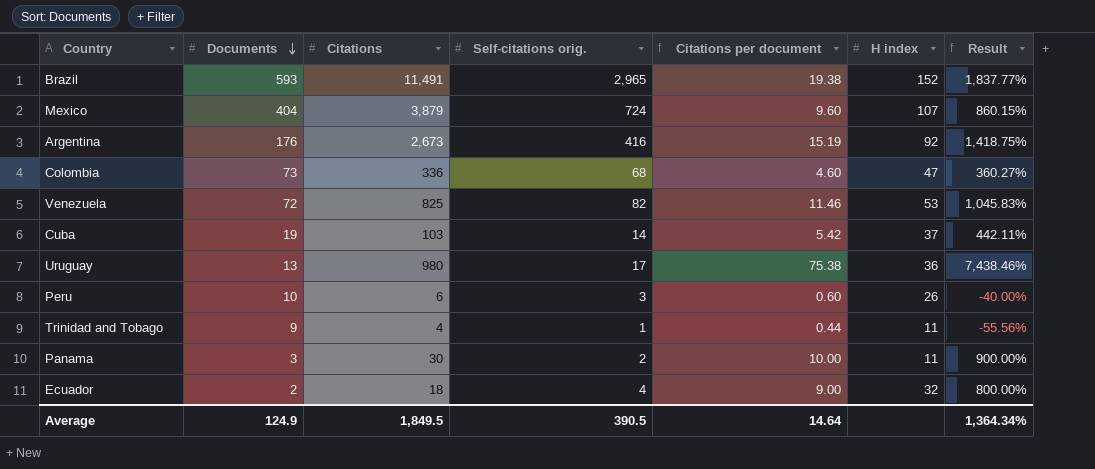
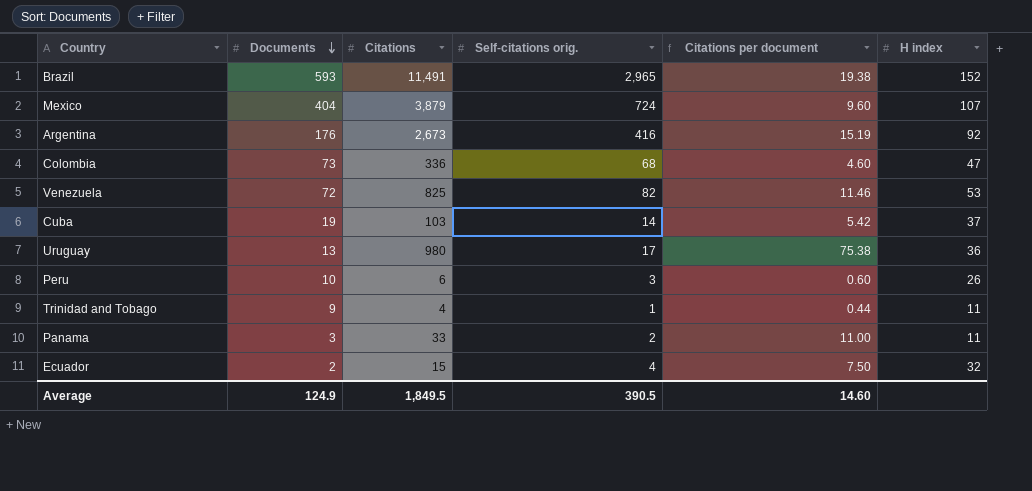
column Result | formula: ([Citations] - [Documents]) / [Documents] -> none
Panama | Citations: 30 -> 33
Panama | Citations per document: 10.00 -> 11.00
Ecuador | Citations: 18 -> 15
Ecuador | Citations per document: 9.00 -> 7.50
Average | Citations per document: 14.64 -> 14.60

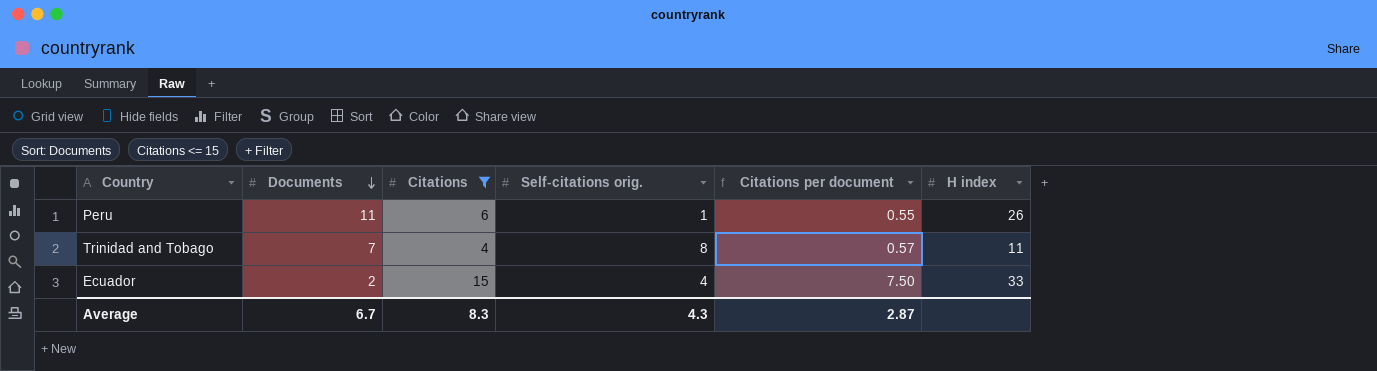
filter: none -> Citations <= 15
Peru | Documents: 10 -> 11
Peru | Self-citations orig.: 3 -> 1
Peru | Citations per document: 0.60 -> 0.55
Trinidad and Tobago | Documents: 9 -> 7
Trinidad and Tobago | Self-citations orig.: 1 -> 8
Trinidad and Tobago | Citations per document: 0.44 -> 0.57
Ecuador | H index: 32 -> 33
Average | Documents: 124.9 -> 6.7
Average | Citations: 1,849.5 -> 8.3
Average | Self-citations orig.: 390.5 -> 4.3
Average | Citations per document: 14.60 -> 2.87

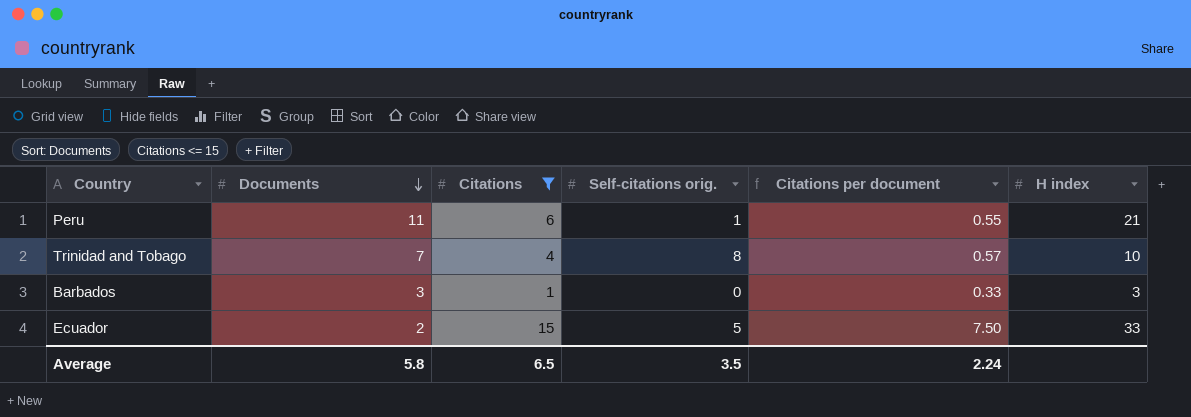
Peru | H index: 26 -> 21
Trinidad and Tobago | H index: 11 -> 10
row Barbados: none -> 3 | 1 | 0 | 0.33 | 3
Ecuador | Self-citations orig.: 4 -> 5
Average | Documents: 6.7 -> 5.8
Average | Citations: 8.3 -> 6.5
Average | Self-citations orig.: 4.3 -> 3.5
Average | Citations per document: 2.87 -> 2.24

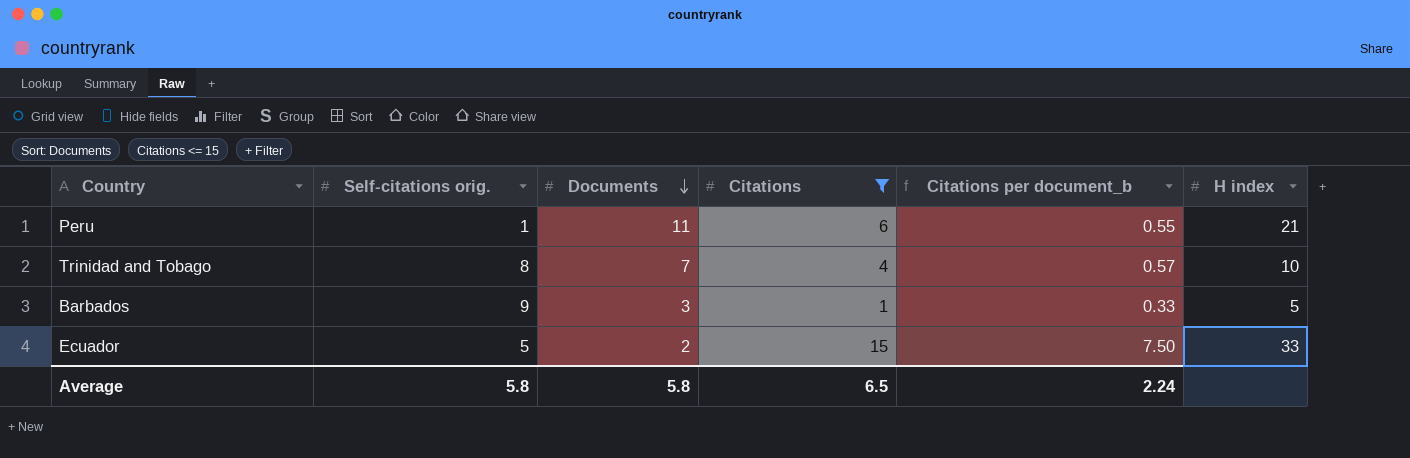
column Self-citations orig. | position: 4 -> 2
column name: Citations per document -> Citations per document_b
Barbados | Self-citations orig.: 0 -> 9
Barbados | H index: 3 -> 5
Average | Self-citations orig.: 3.5 -> 5.8

